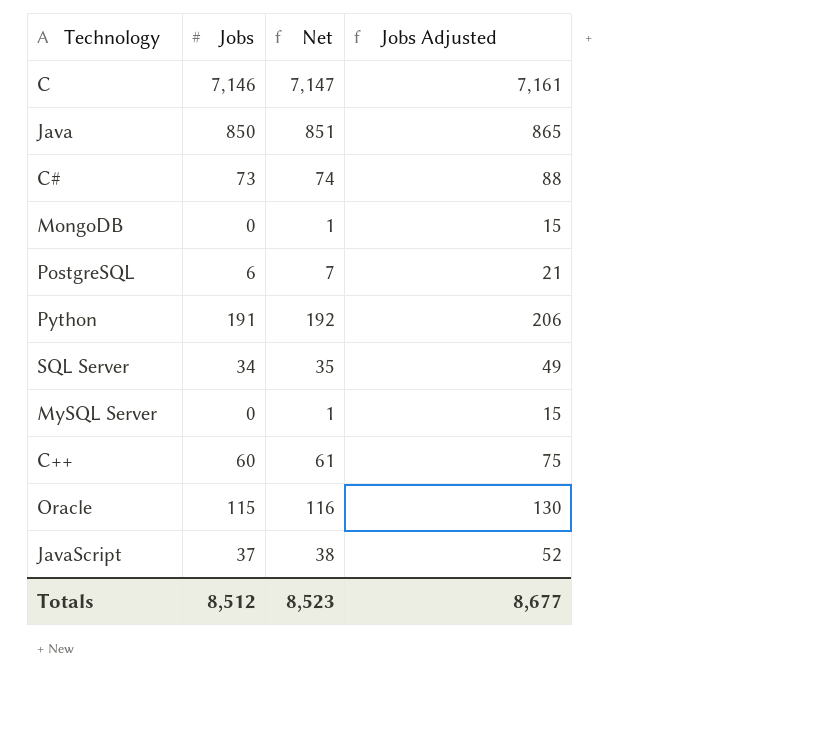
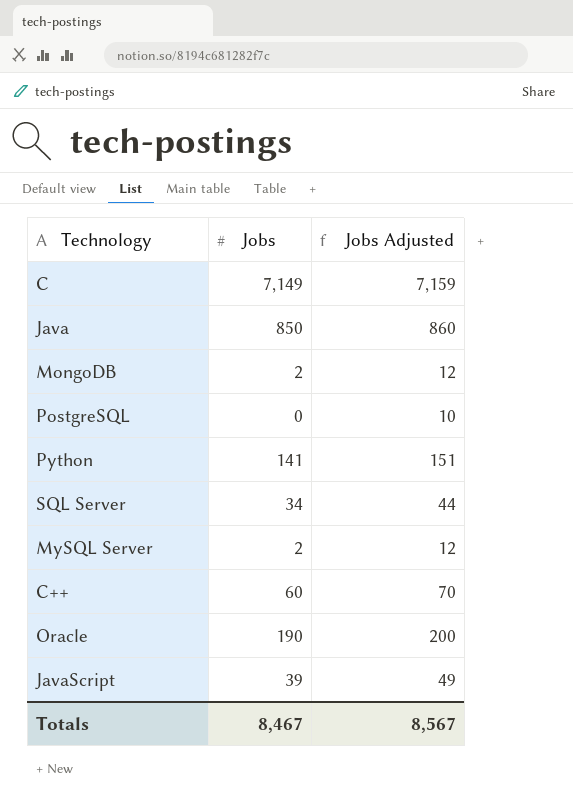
column Net | formula: [Jobs] + 1 -> none
column Jobs Adjusted | formula: [Jobs] + 15 -> [Jobs] + 10
row C#: 73 | 74 | 88 -> none
C | Jobs: 7,146 -> 7,149
MongoDB | Jobs: 0 -> 2
PostgreSQL | Jobs: 6 -> 0
Python | Jobs: 191 -> 141
MySQL Server | Jobs: 0 -> 2
Oracle | Jobs: 115 -> 190
JavaScript | Jobs: 37 -> 39
Totals | Jobs: 8,512 -> 8,467
Totals | Jobs Adjusted: 8,677 -> 8,567

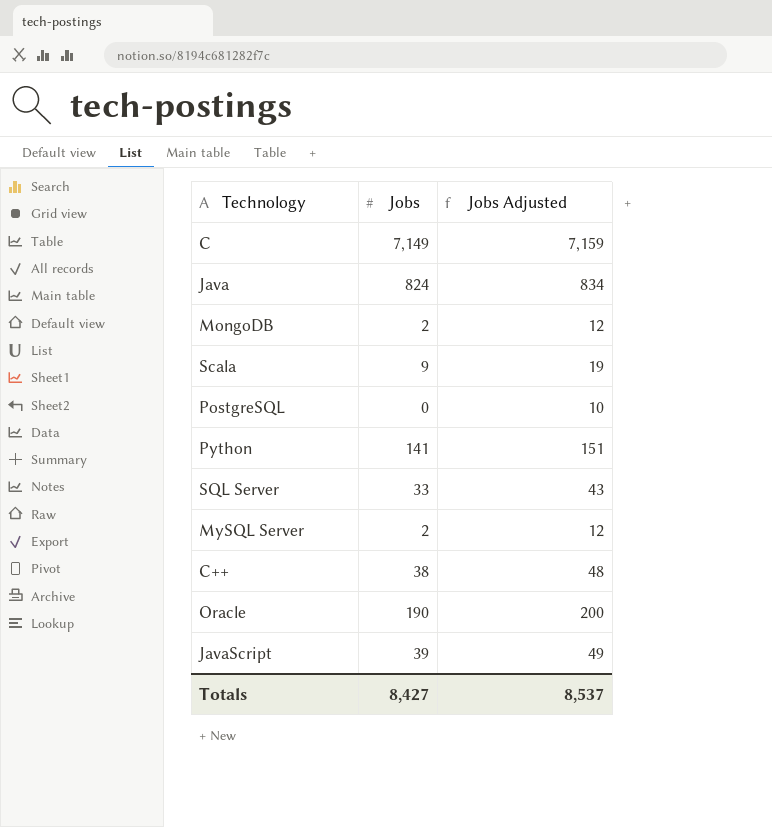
Java | Jobs: 850 -> 824
Java | Jobs Adjusted: 860 -> 834
row Scala: none -> 9 | 19
SQL Server | Jobs: 34 -> 33
SQL Server | Jobs Adjusted: 44 -> 43
C++ | Jobs: 60 -> 38
C++ | Jobs Adjusted: 70 -> 48
Totals | Jobs: 8,467 -> 8,427
Totals | Jobs Adjusted: 8,567 -> 8,537

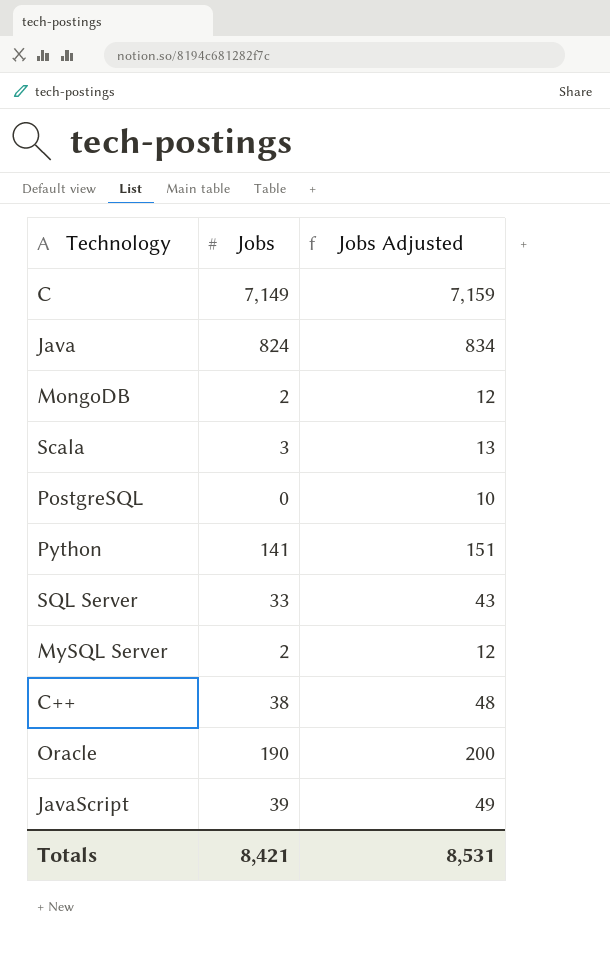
Scala | Jobs: 9 -> 3
Scala | Jobs Adjusted: 19 -> 13
Totals | Jobs: 8,427 -> 8,421
Totals | Jobs Adjusted: 8,537 -> 8,531

